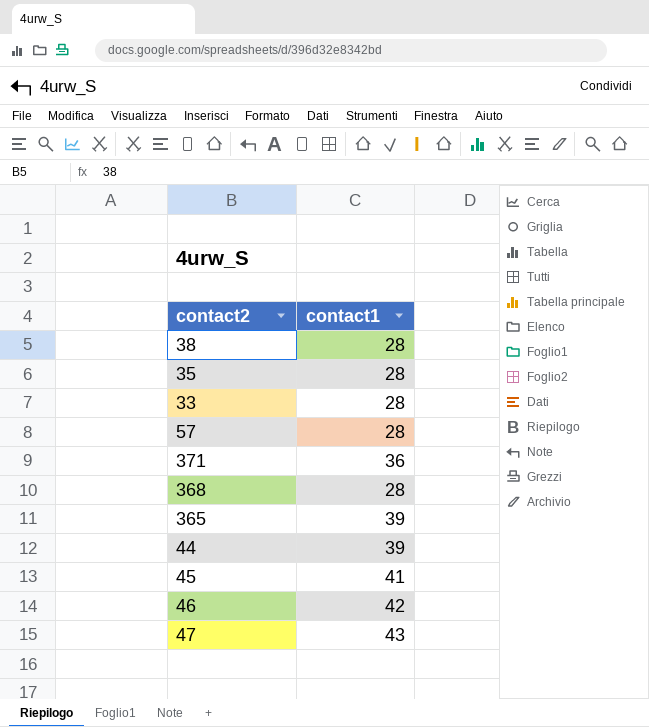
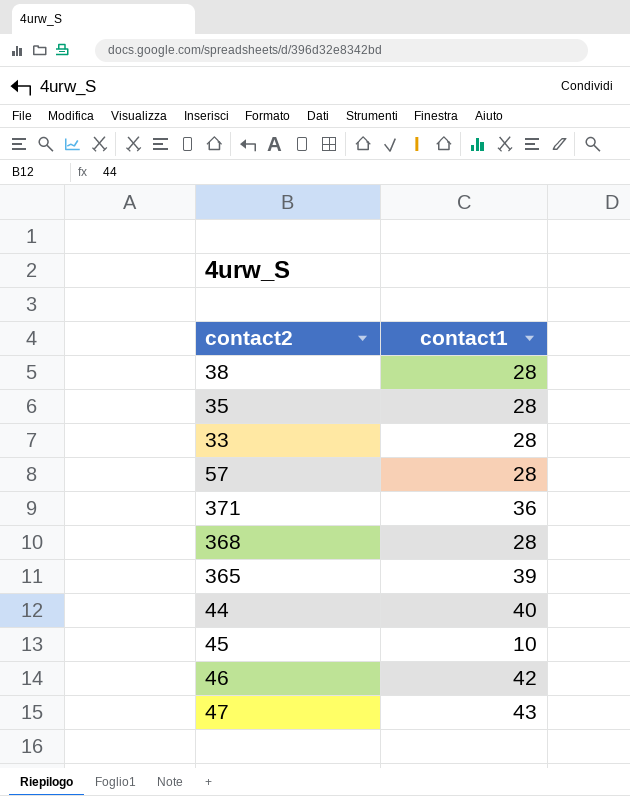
44 | contact1: 39 -> 40
45 | contact1: 41 -> 10

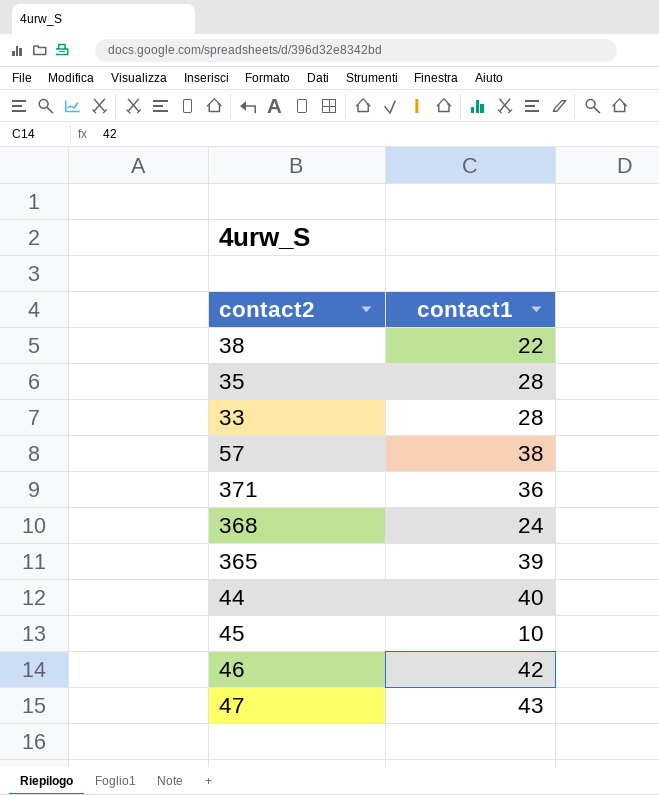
38 | contact1: 28 -> 22
57 | contact1: 28 -> 38
368 | contact1: 28 -> 24

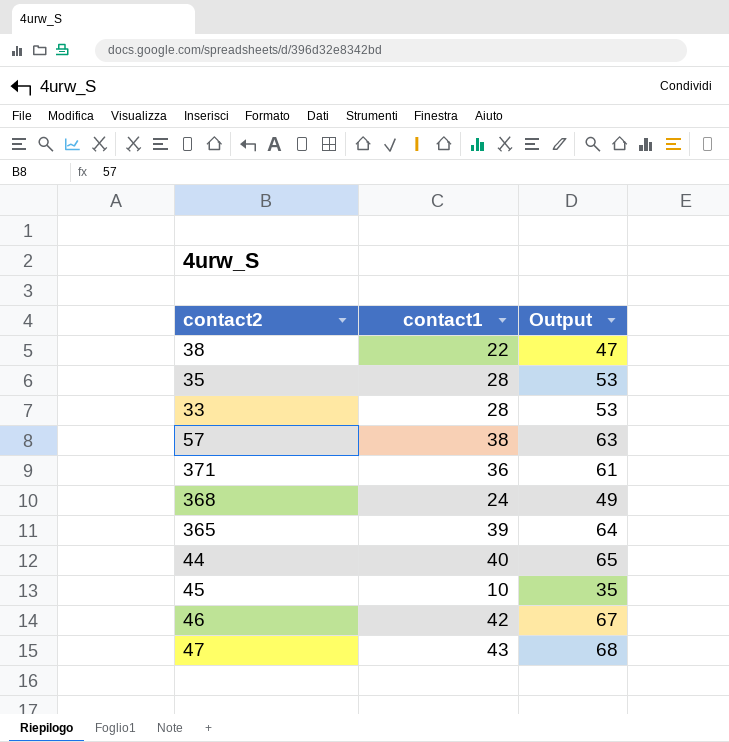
column Output | formula: none -> [contact1] + 25

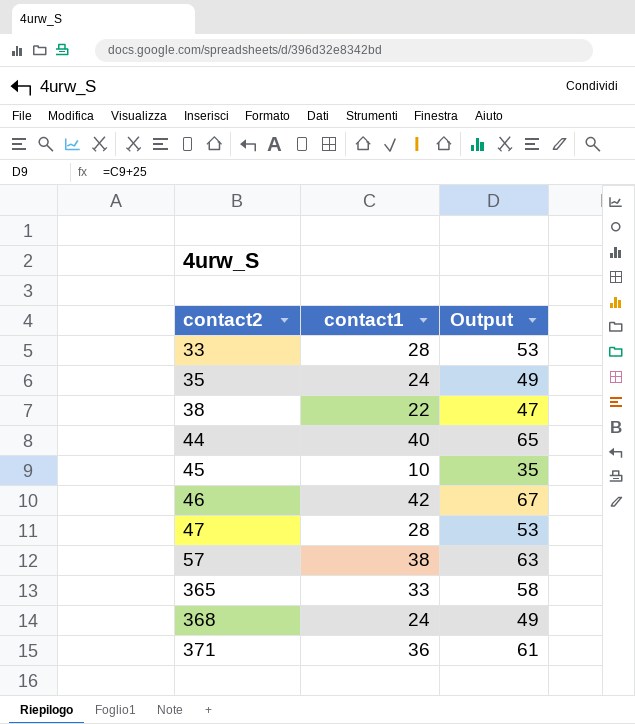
row order: none -> contact2 ascending
35 | contact1: 28 -> 24
35 | Output: 53 -> 49
47 | contact1: 43 -> 28
47 | Output: 68 -> 53
365 | contact1: 39 -> 33
365 | Output: 64 -> 58

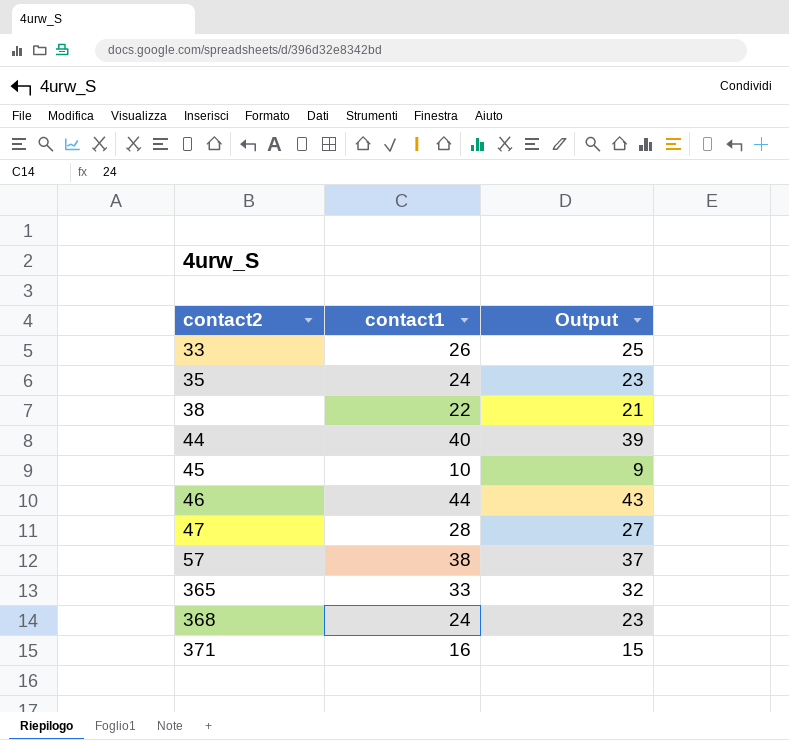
column Output | formula: [contact1] + 25 -> [contact1] - 1
33 | contact1: 28 -> 26
46 | contact1: 42 -> 44
371 | contact1: 36 -> 16

